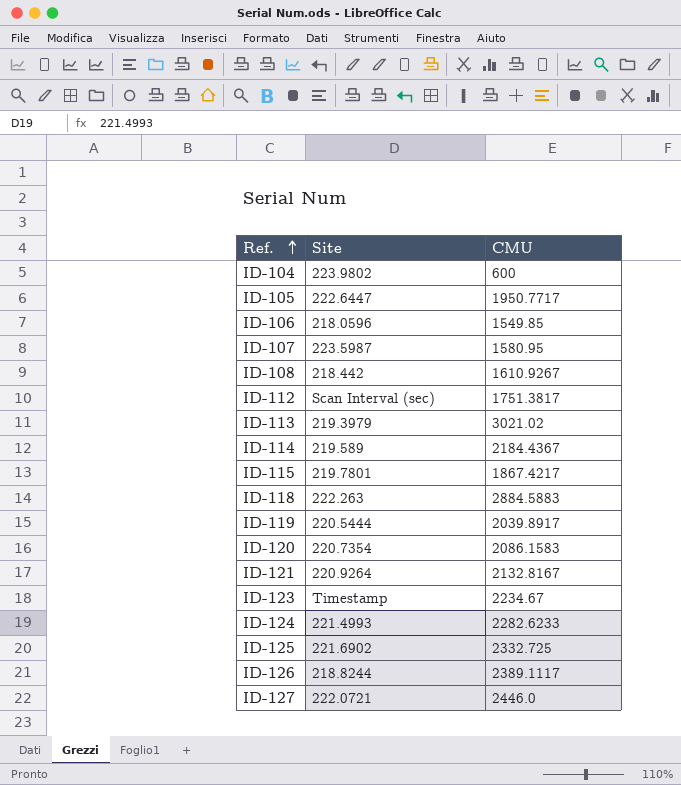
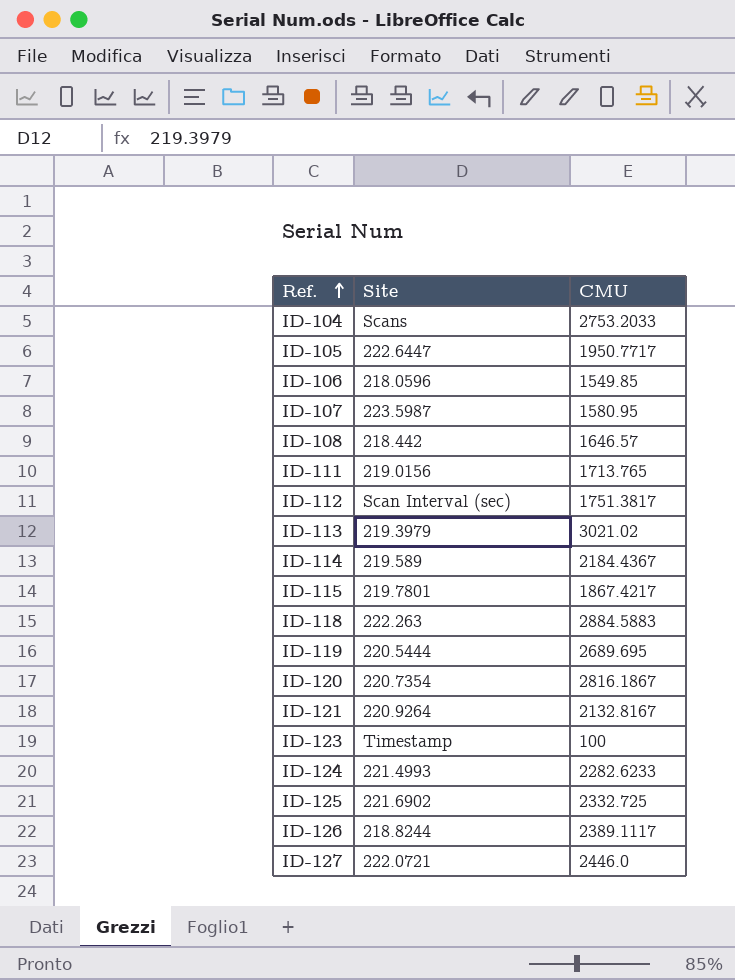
ID-104 | Site: 223.9802 -> Scans
ID-104 | CMU: 600 -> 2753.2033
ID-108 | CMU: 1610.9267 -> 1646.57
row ID-111: none -> 219.0156 | 1713.765
ID-119 | CMU: 2039.8917 -> 2689.695
ID-120 | CMU: 2086.1583 -> 2816.1867
ID-123 | CMU: 2234.67 -> 100

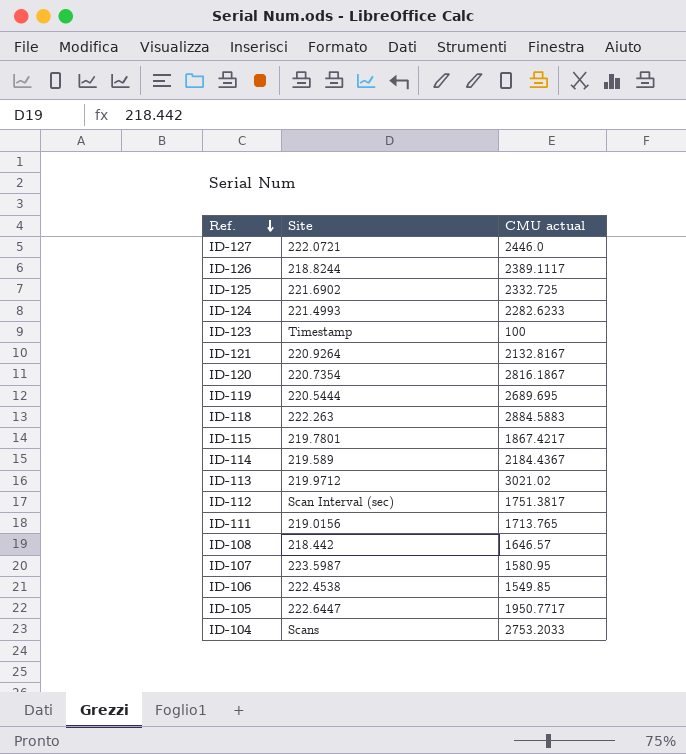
row order: Ref. ascending -> Ref. descending
column name: CMU -> CMU actual
ID-113 | Site: 219.3979 -> 219.9712
ID-106 | Site: 218.0596 -> 222.4538

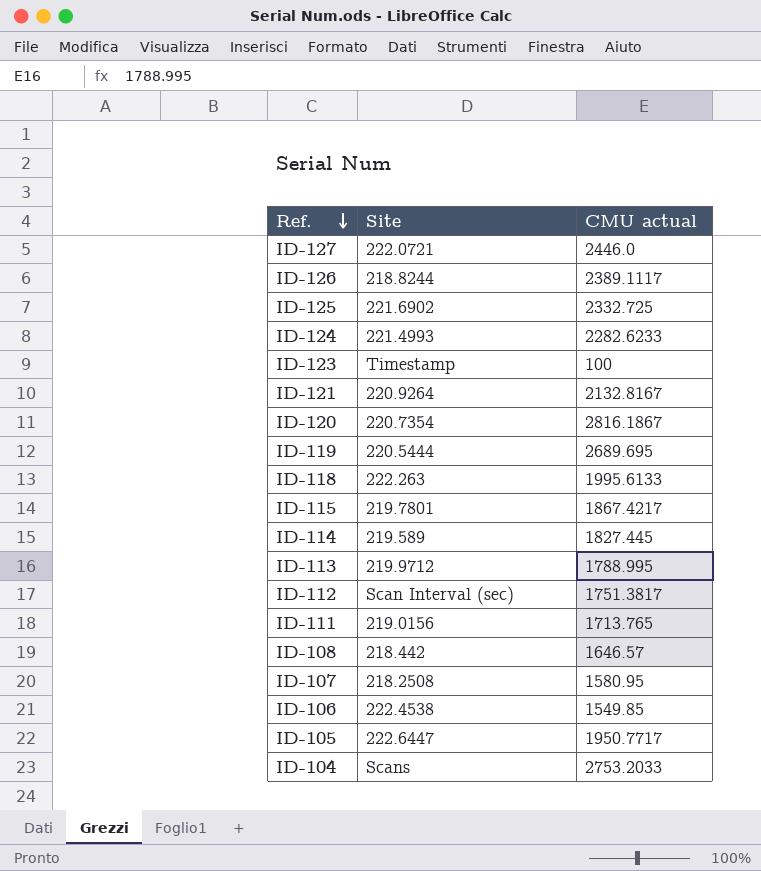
ID-118 | CMU actual: 2884.5883 -> 1995.6133
ID-114 | CMU actual: 2184.4367 -> 1827.445
ID-113 | CMU actual: 3021.02 -> 1788.995
ID-107 | Site: 223.5987 -> 218.2508

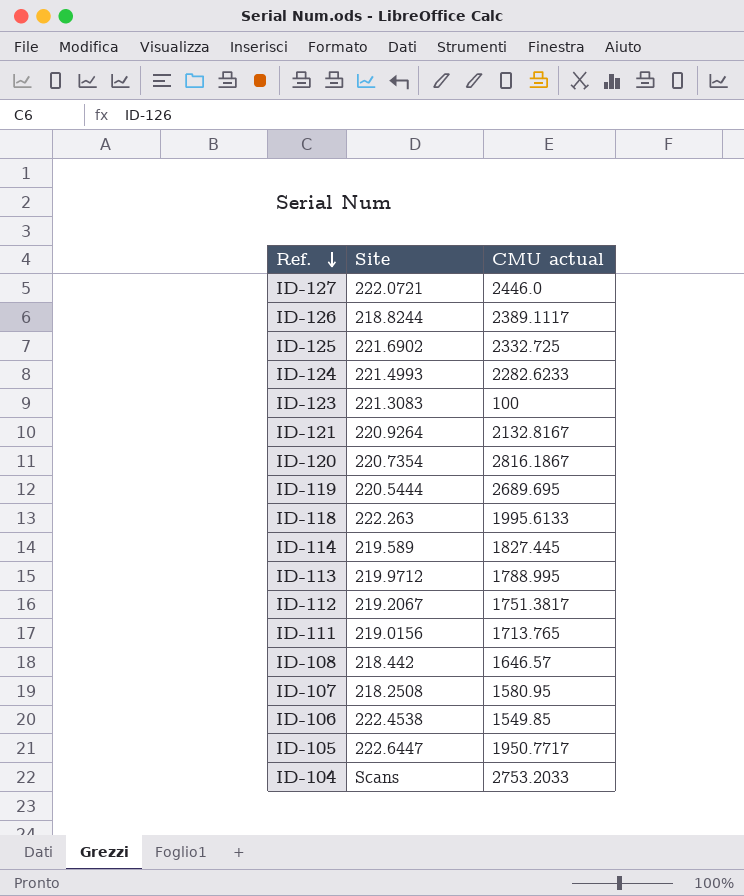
row ID-115: 219.7801 | 1867.4217 -> none
ID-123 | Site: Timestamp -> 221.3083
ID-112 | Site: Scan Interval (sec) -> 219.2067

